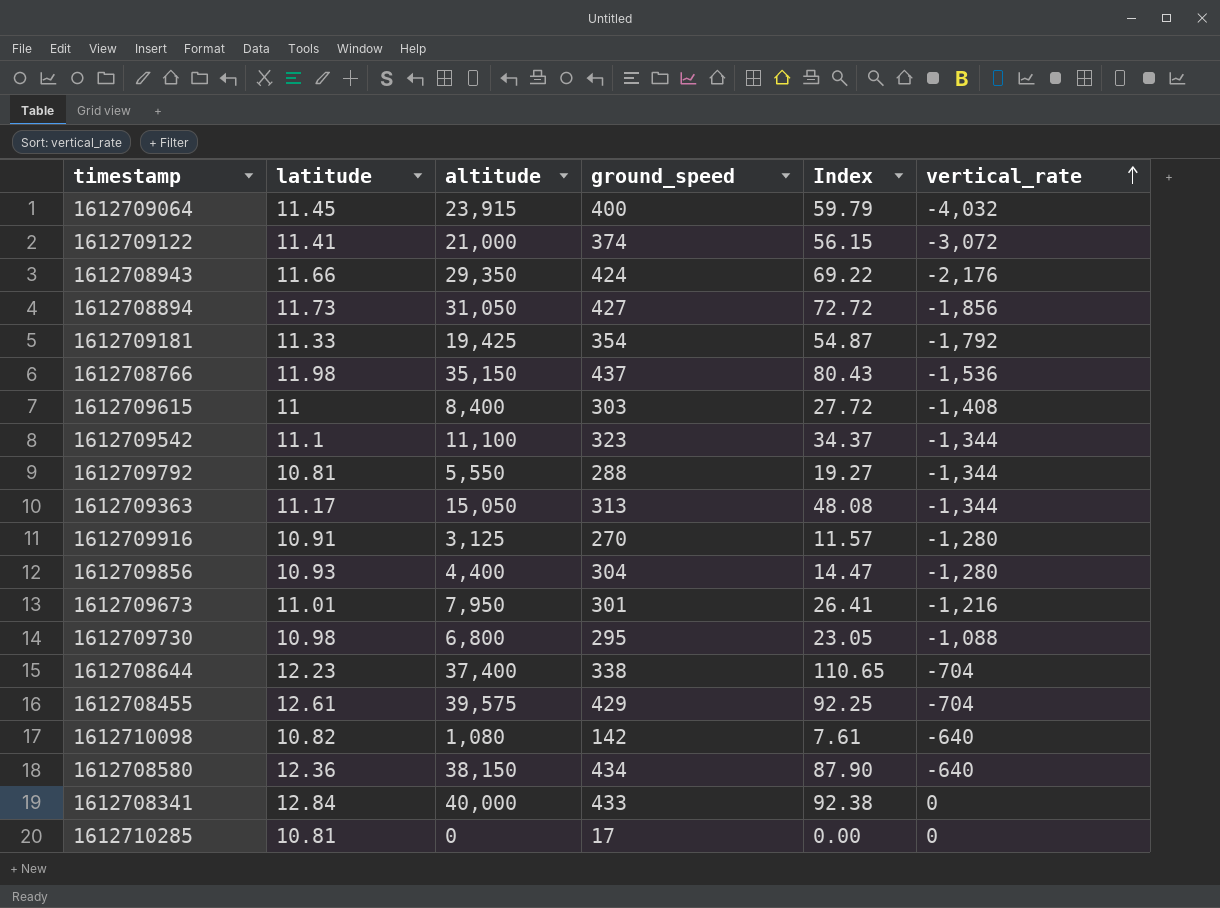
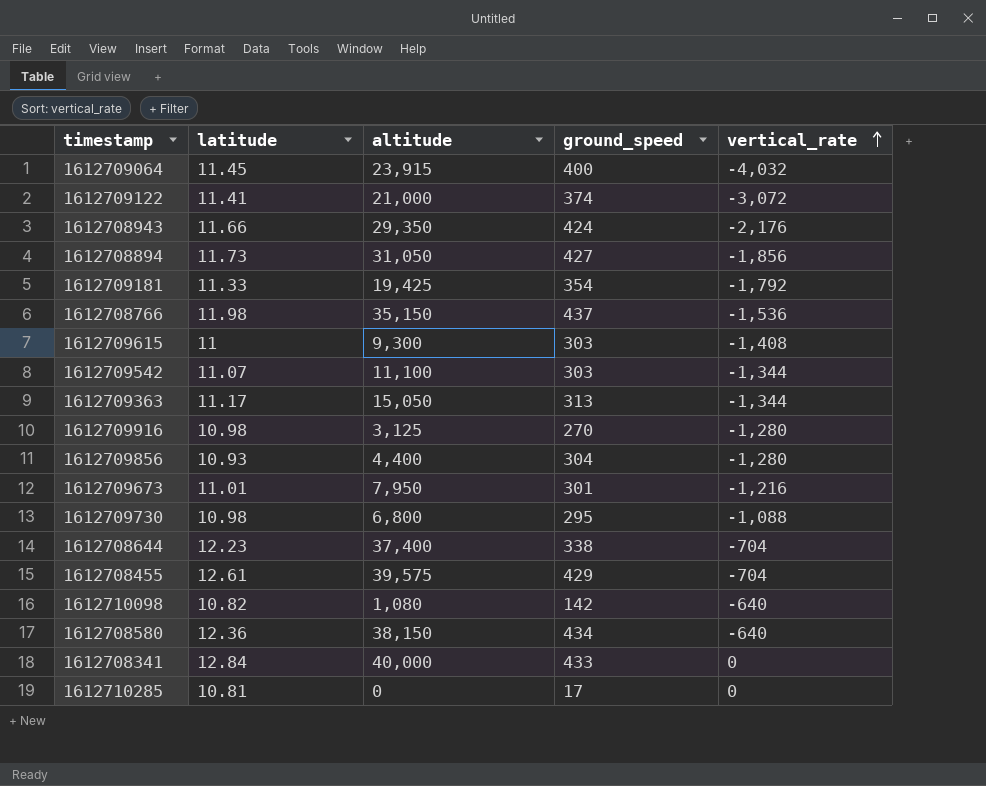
column Index | formula: [altitude] / [ground_speed] -> none
row 1612709792: 10.81 | 5,550 | 288 | 19.27 | -1,344 -> none
1612709615 | altitude: 8,400 -> 9,300
1612709542 | latitude: 11.1 -> 11.07
1612709542 | ground_speed: 323 -> 303
1612709916 | latitude: 10.91 -> 10.98

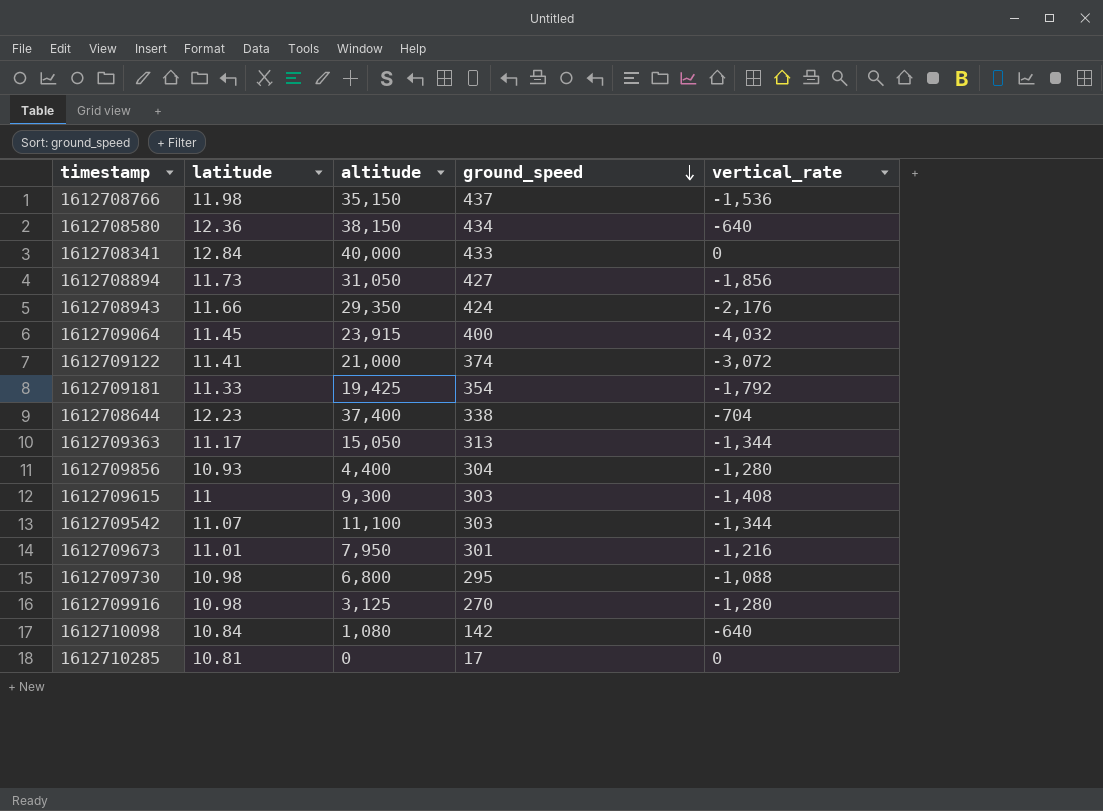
row order: vertical_rate ascending -> ground_speed descending
row 1612708455: 12.61 | 39,575 | 429 | -704 -> none
1612710098 | latitude: 10.82 -> 10.84

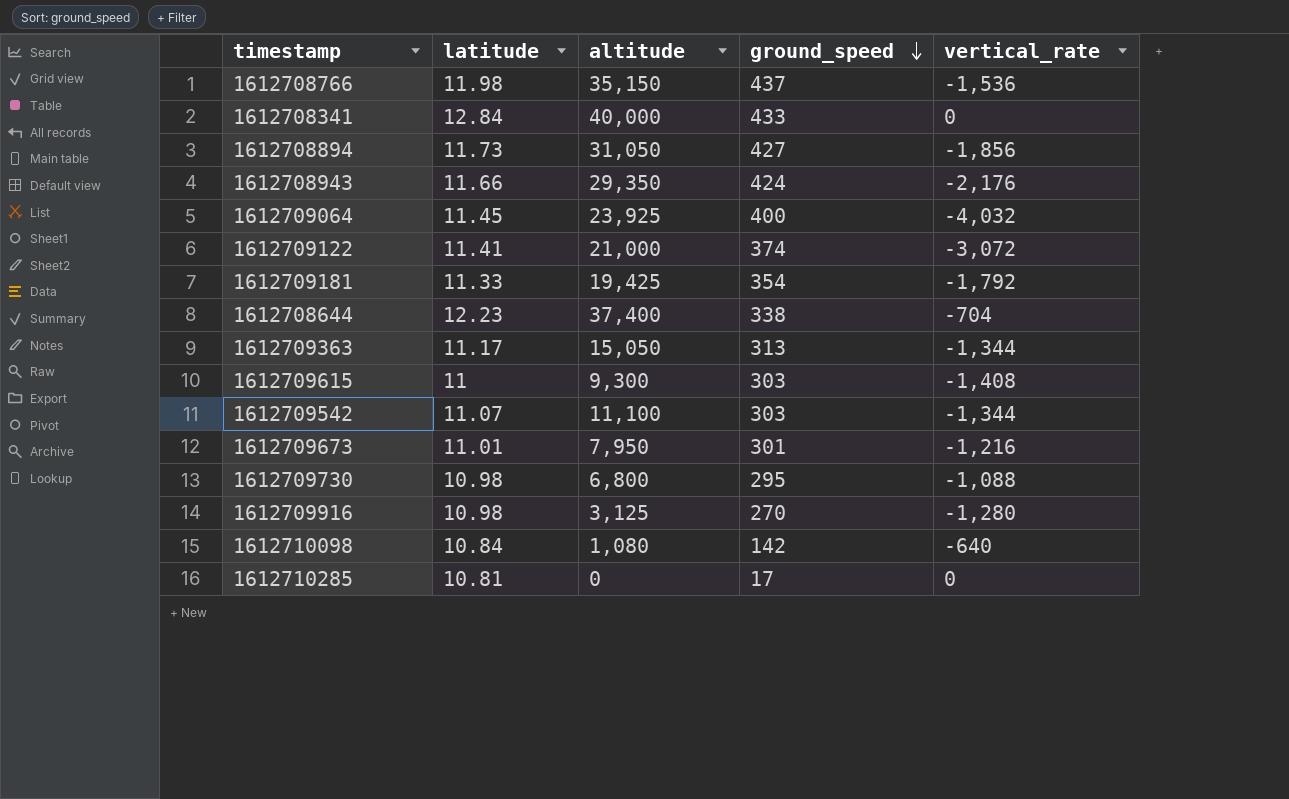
row 1612708580: 12.36 | 38,150 | 434 | -640 -> none
row 1612709856: 10.93 | 4,400 | 304 | -1,280 -> none
1612709064 | altitude: 23,915 -> 23,925

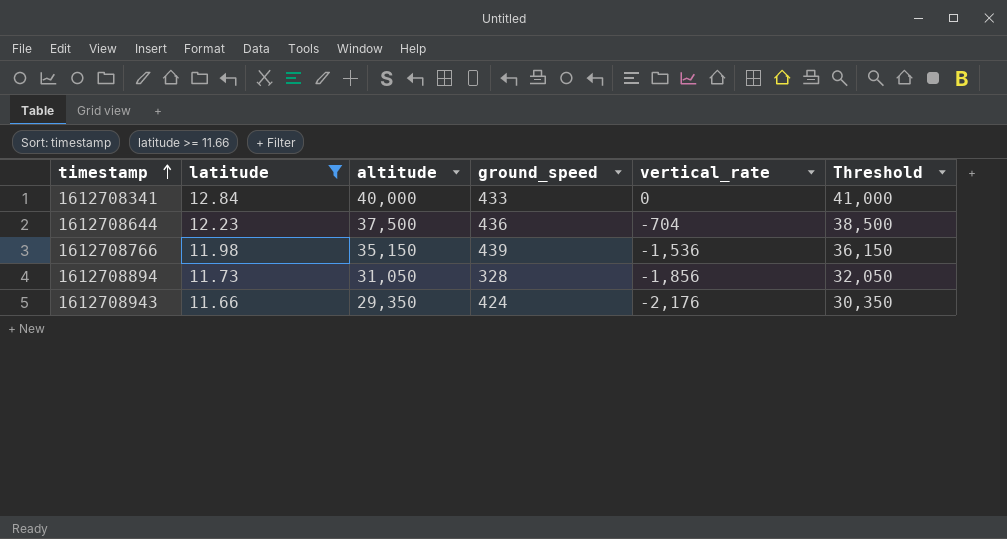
filter: none -> latitude >= 11.66
row order: ground_speed descending -> timestamp ascending
column Threshold | formula: none -> [altitude] + 1000
1612708644 | altitude: 37,400 -> 37,500
1612708644 | ground_speed: 338 -> 436
1612708766 | ground_speed: 437 -> 439
1612708894 | ground_speed: 427 -> 328

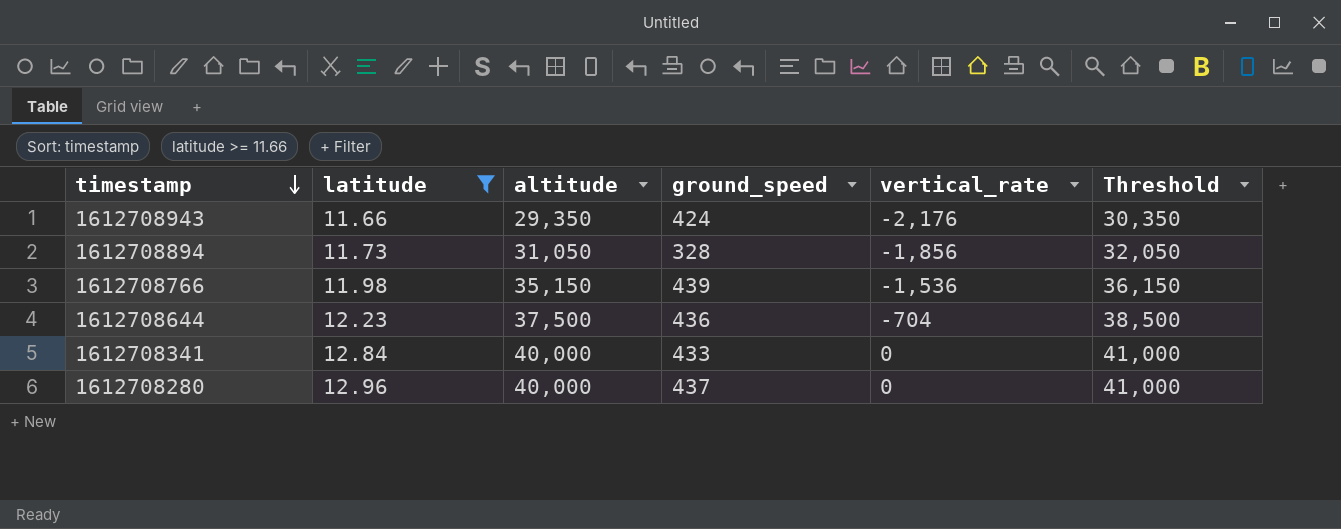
row order: timestamp ascending -> timestamp descending
row 1612708280: none -> 12.96 | 40,000 | 437 | 0 | 41,000

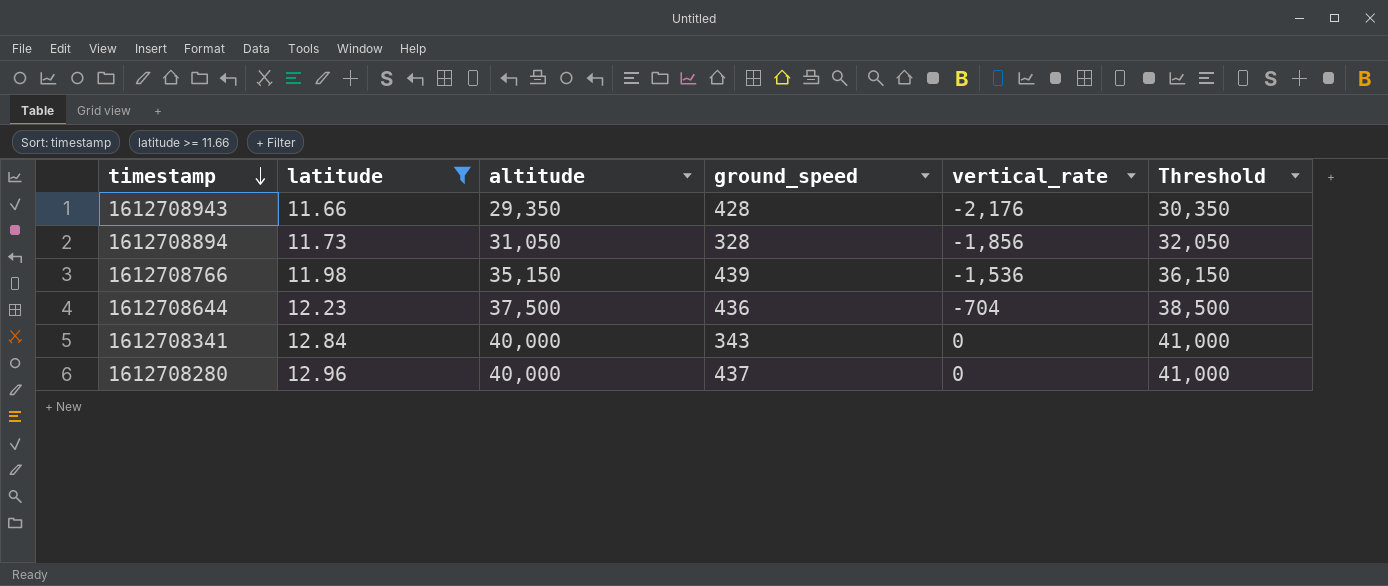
1612708943 | ground_speed: 424 -> 428
1612708341 | ground_speed: 433 -> 343

